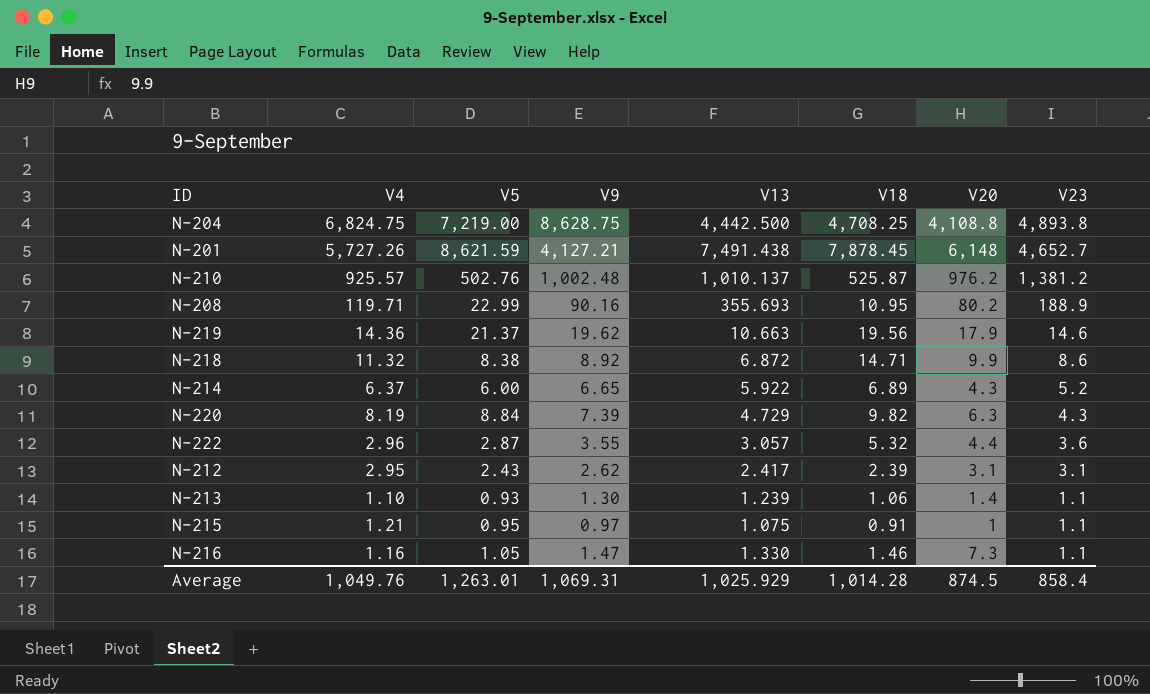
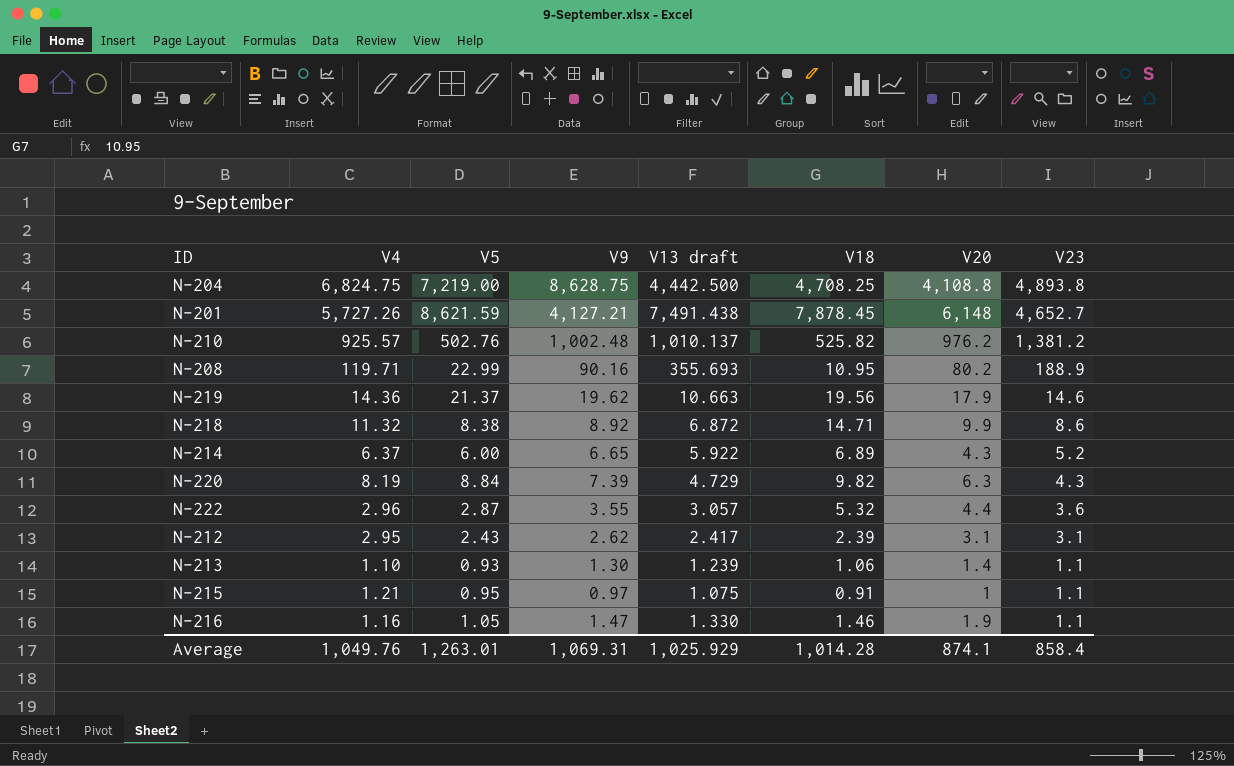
column name: V13 -> V13 draft
N-210 | V18: 525.87 -> 525.82
N-216 | V20: 7.3 -> 1.9
Average | V20: 874.5 -> 874.1

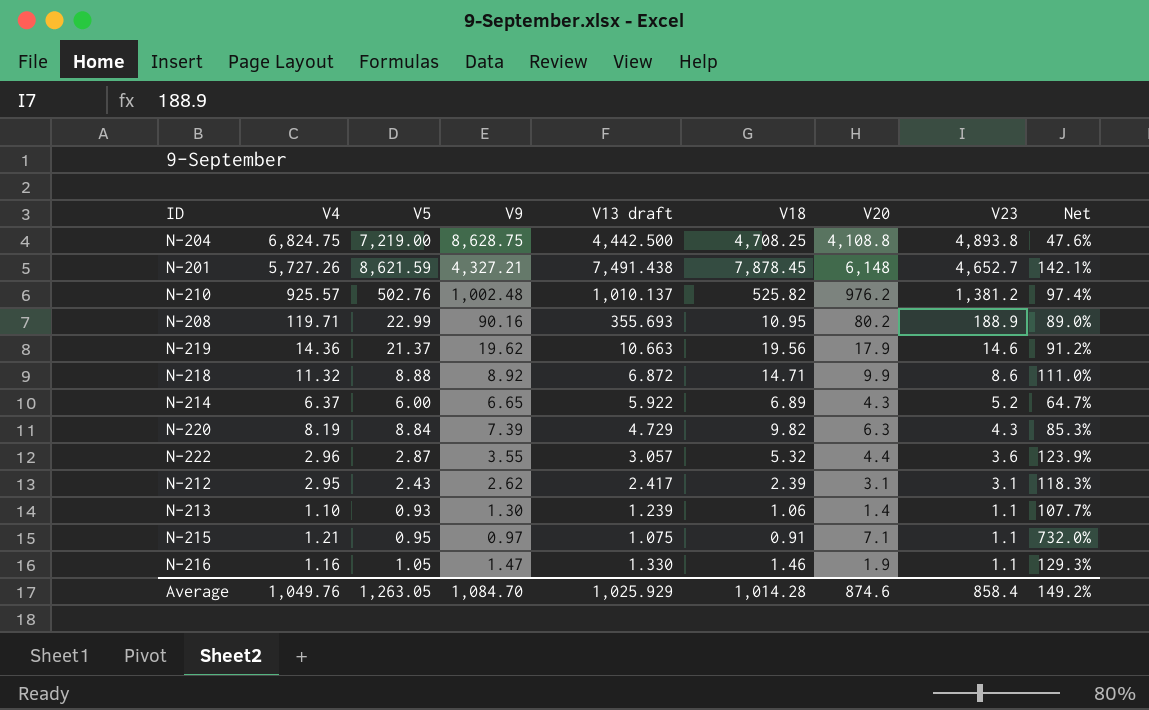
column Net | formula: none -> [V20] / [V9]
N-201 | V9: 4,127.21 -> 4,327.21
N-218 | V5: 8.38 -> 8.88
N-215 | V20: 1 -> 7.1
Average | V5: 1,263.01 -> 1,263.05
Average | V9: 1,069.31 -> 1,084.70
Average | V20: 874.1 -> 874.6

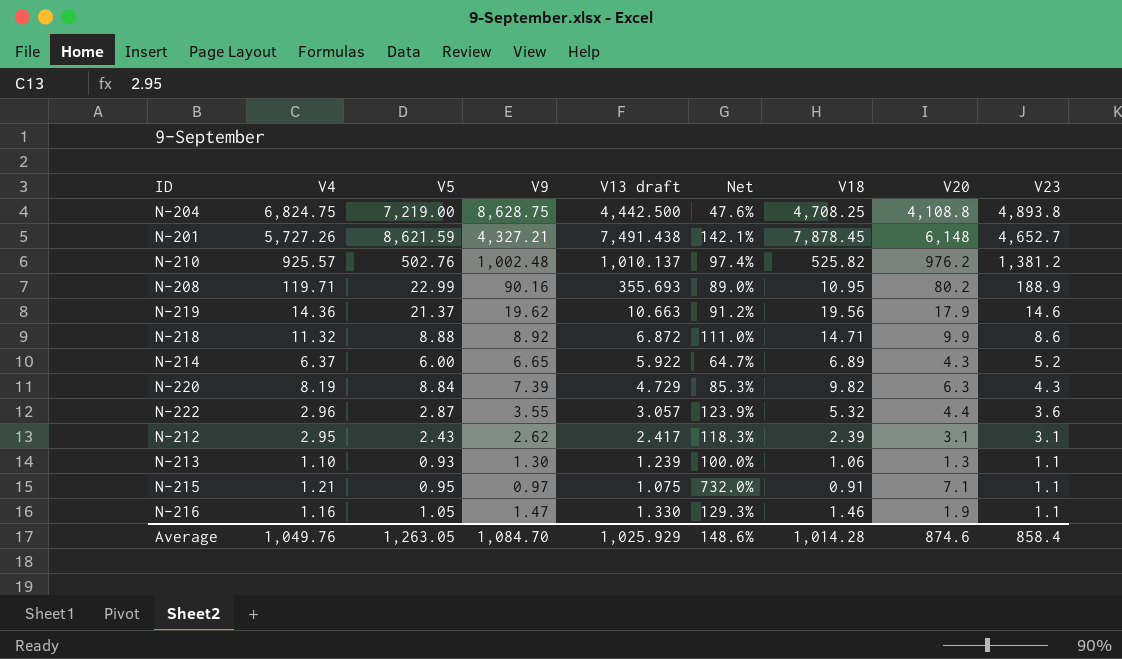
column Net | position: 9 -> 6
N-213 | Net: 107.7% -> 100.0%
N-213 | V20: 1.4 -> 1.3
Average | Net: 149.2% -> 148.6%

